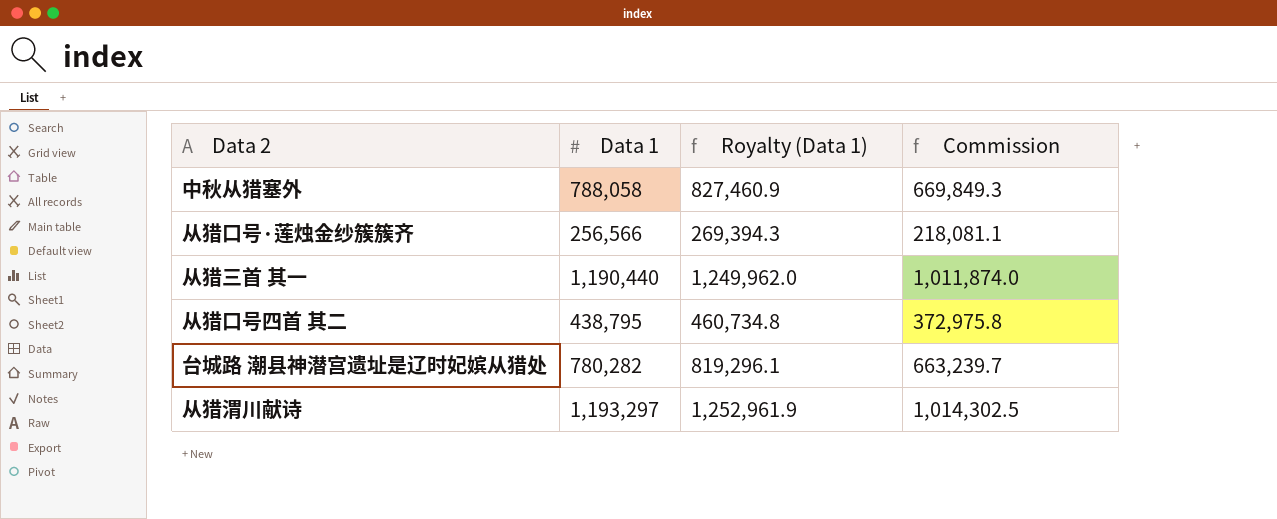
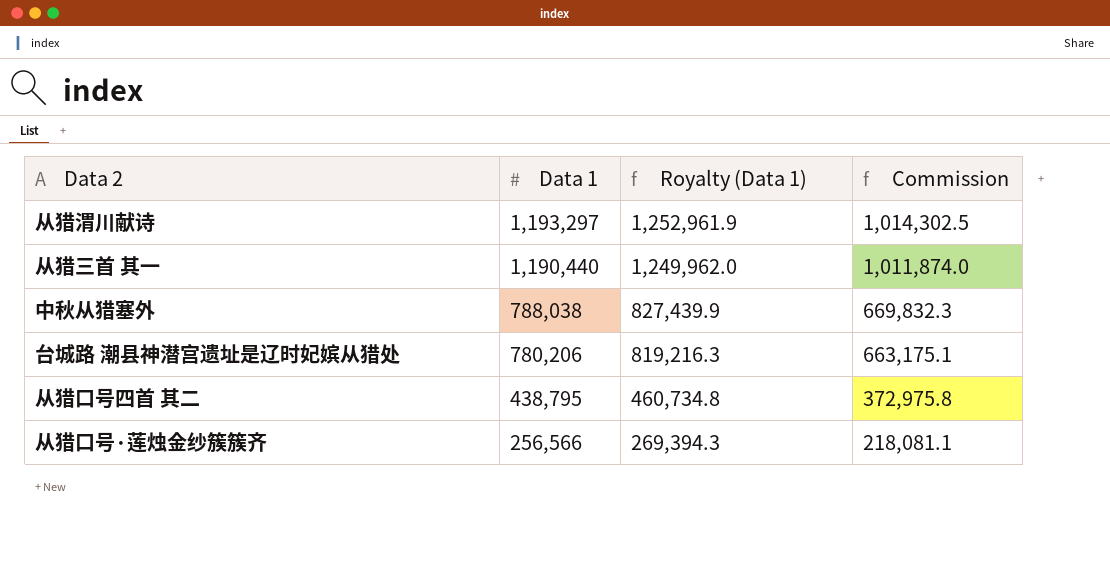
row order: none -> Data 1 descending
中秋从猎塞外 | Data 1: 788,058 -> 788,038
中秋从猎塞外 | Royalty (Data 1): 827,460.9 -> 827,439.9
中秋从猎塞外 | Commission: 669,849.3 -> 669,832.3
台城路 潮县神潜宫遗址是辽时妃嫔从猎处 | Data 1: 780,282 -> 780,206
台城路 潮县神潜宫遗址是辽时妃嫔从猎处 | Royalty (Data 1): 819,296.1 -> 819,216.3
台城路 潮县神潜宫遗址是辽时妃嫔从猎处 | Commission: 663,239.7 -> 663,175.1

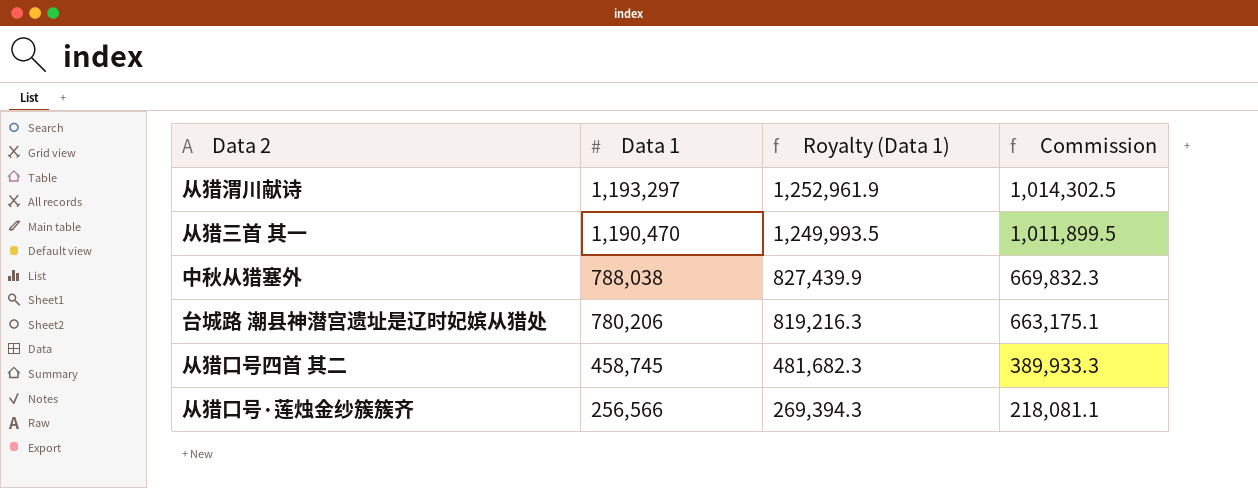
从猎三首 其一 | Data 1: 1,190,440 -> 1,190,470
从猎三首 其一 | Royalty (Data 1): 1,249,962.0 -> 1,249,993.5
从猎三首 其一 | Commission: 1,011,874.0 -> 1,011,899.5
从猎口号四首 其二 | Data 1: 438,795 -> 458,745
从猎口号四首 其二 | Royalty (Data 1): 460,734.8 -> 481,682.3
从猎口号四首 其二 | Commission: 372,975.8 -> 389,933.3

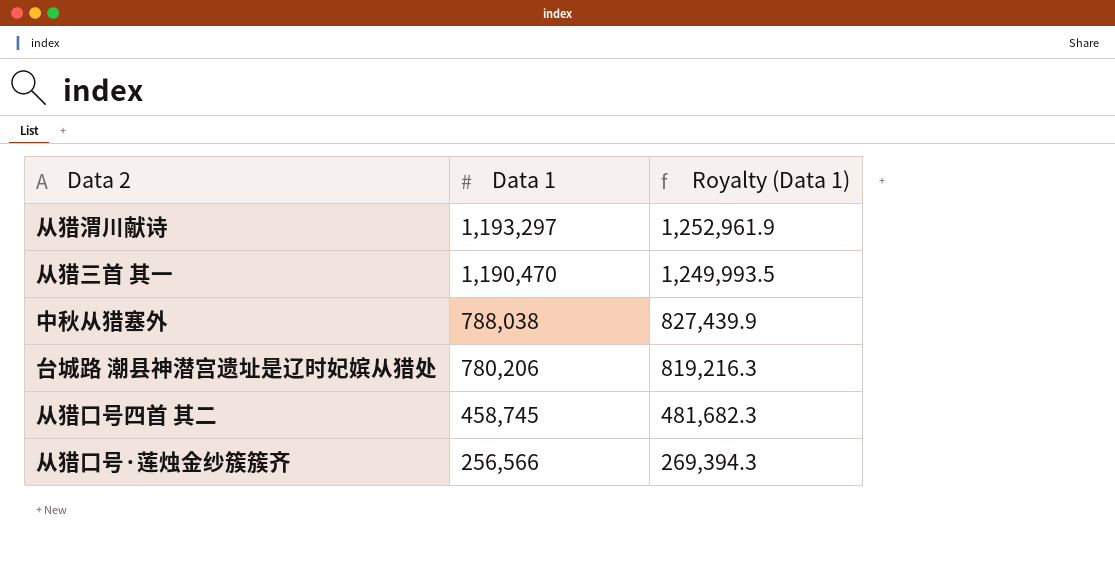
column Commission | formula: [Data 1] * 0.85 -> none

